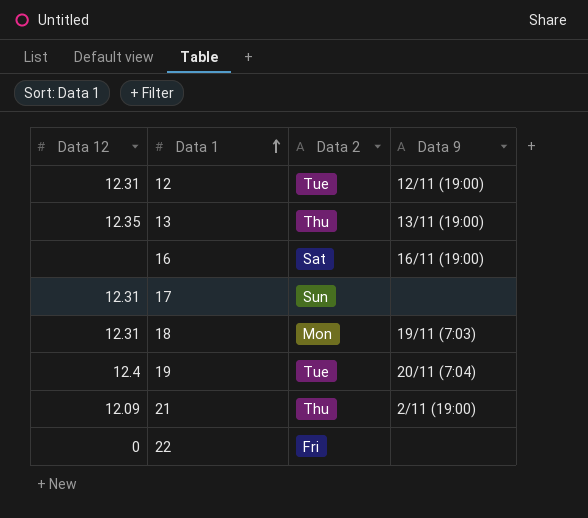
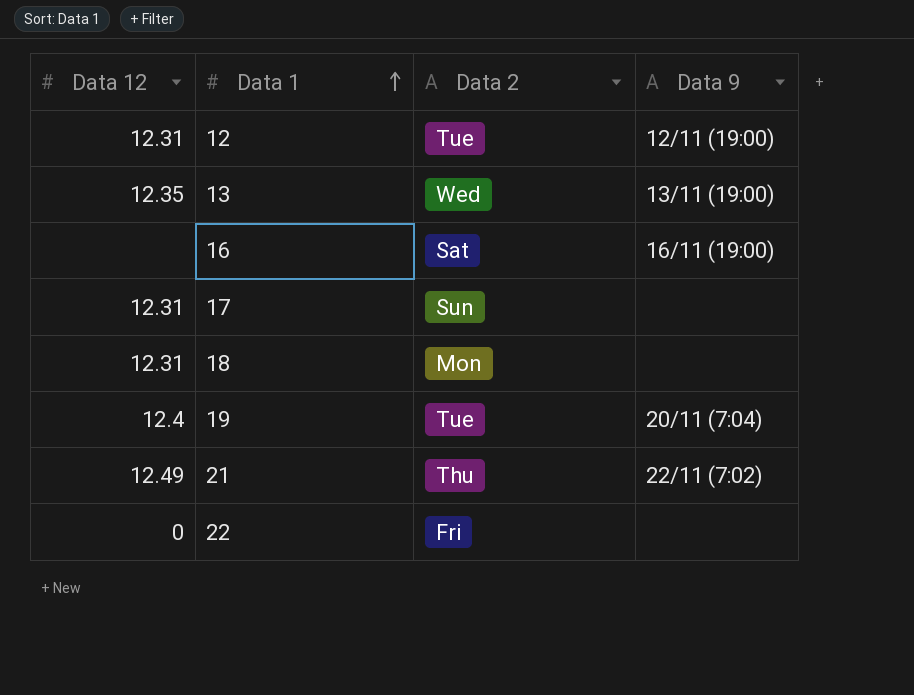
13 | Data 2: Thu -> Wed
18 | Data 9: 19/11 (7:03) -> none
21 | Data 12: 12.09 -> 12.49
21 | Data 9: 2/11 (19:00) -> 22/11 (7:02)

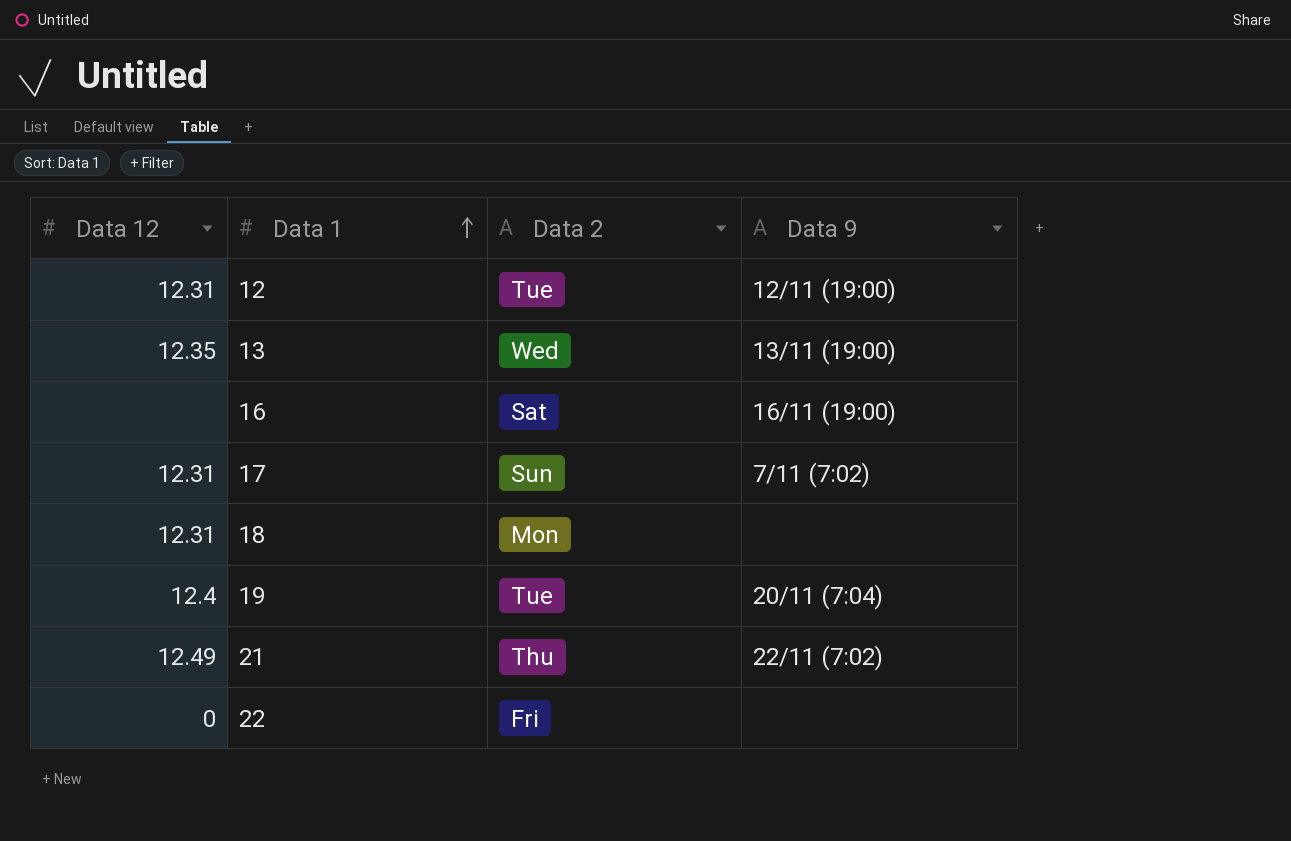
17 | Data 9: none -> 7/11 (7:02)

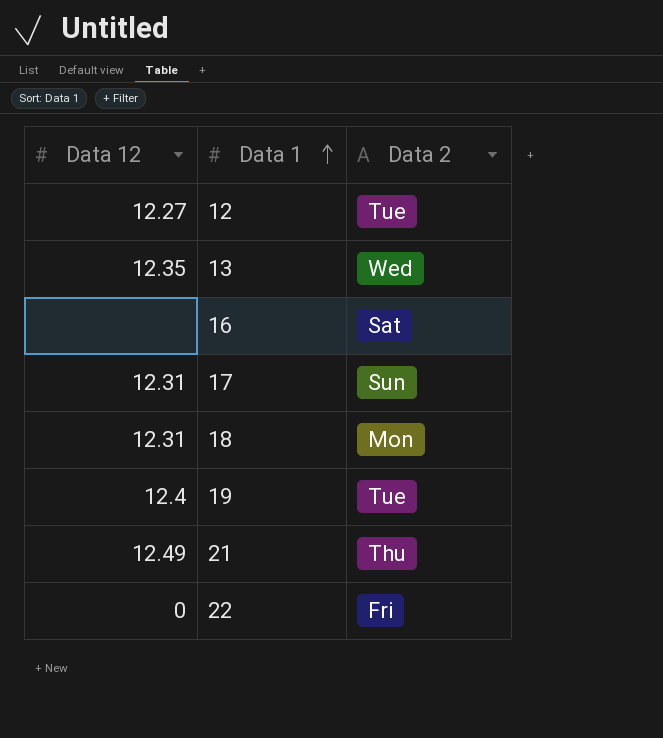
column Data 9 | position: 4 -> none
12 | Data 12: 12.31 -> 12.27

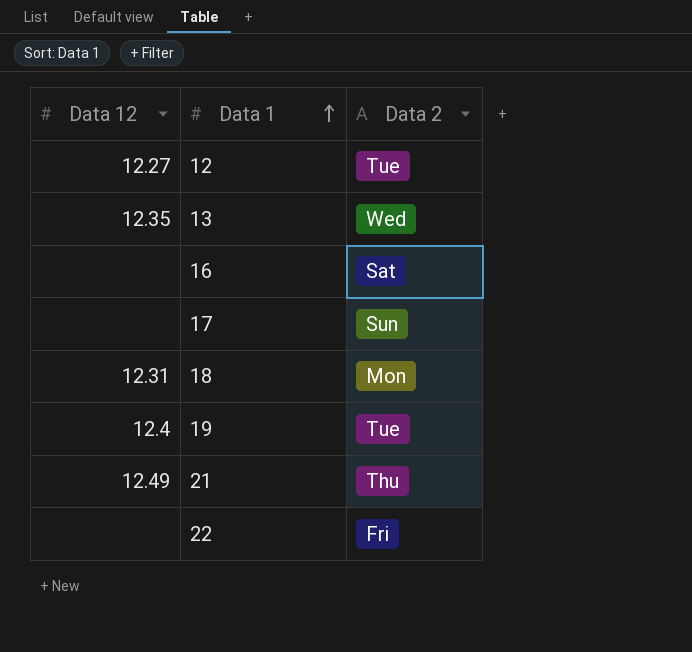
17 | Data 12: 12.31 -> none
22 | Data 12: 0 -> none

